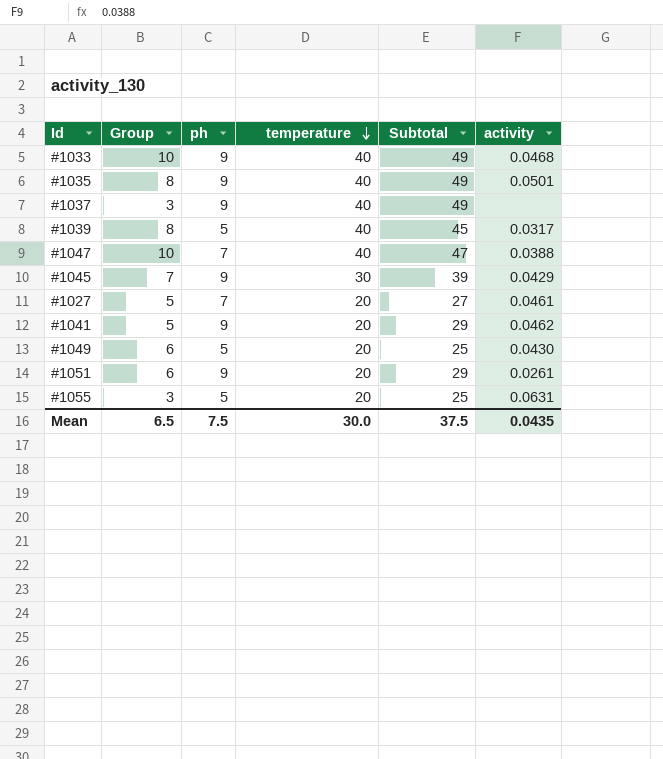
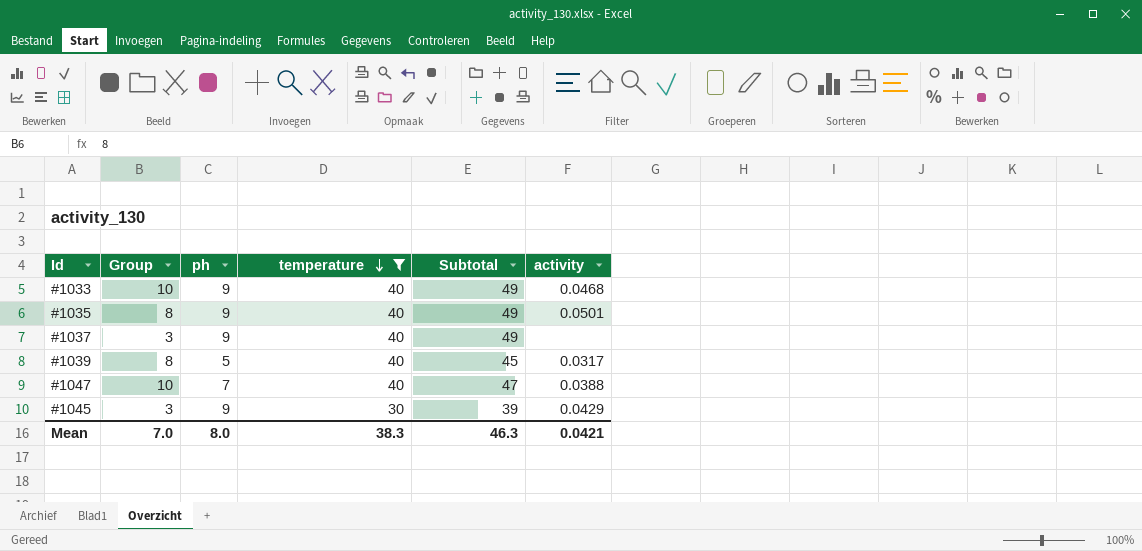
filter: none -> temperature != 20
#1045 | Group: 7 -> 3
Mean | Group: 6.5 -> 7.0
Mean | ph: 7.5 -> 8.0
Mean | temperature: 30.0 -> 38.3
Mean | Subtotal: 37.5 -> 46.3
Mean | activity: 0.0435 -> 0.0421

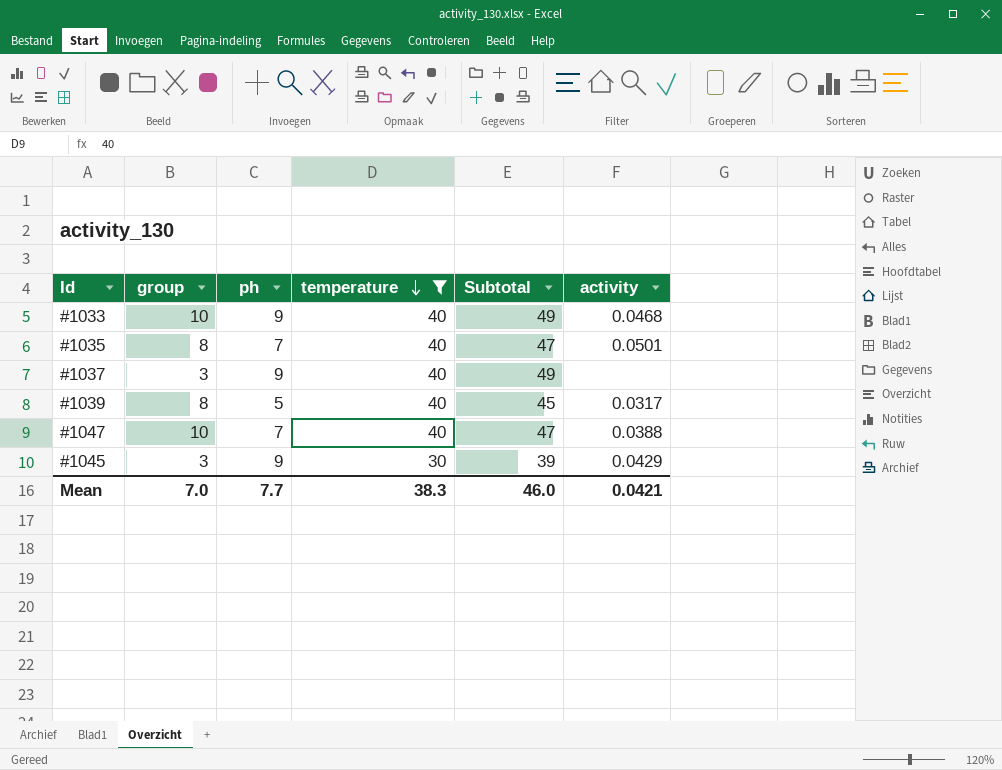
column name: Group -> group
#1035 | ph: 9 -> 7
#1035 | Subtotal: 49 -> 47
Mean | ph: 8.0 -> 7.7
Mean | Subtotal: 46.3 -> 46.0

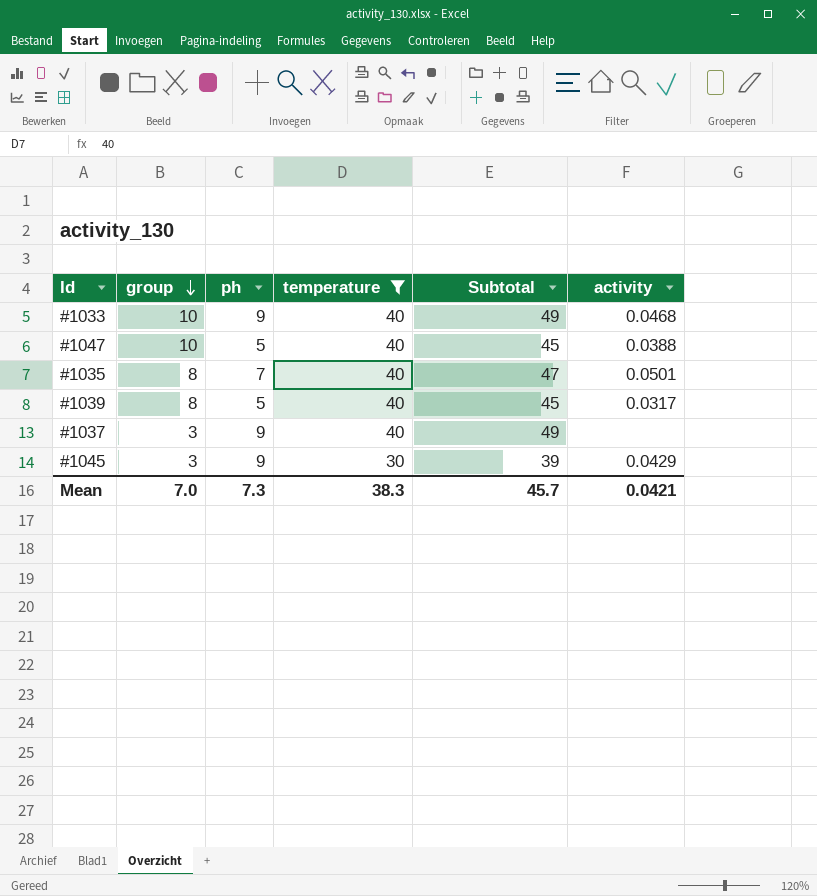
row order: temperature descending -> group descending
#1047 | ph: 7 -> 5
#1047 | Subtotal: 47 -> 45
Mean | ph: 7.7 -> 7.3
Mean | Subtotal: 46.0 -> 45.7

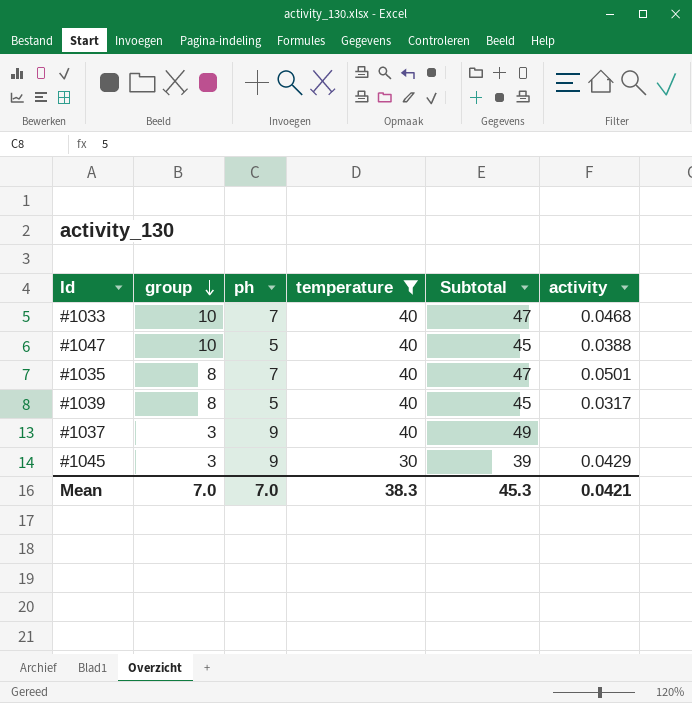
#1033 | ph: 9 -> 7
#1033 | Subtotal: 49 -> 47
Mean | ph: 7.3 -> 7.0
Mean | Subtotal: 45.7 -> 45.3

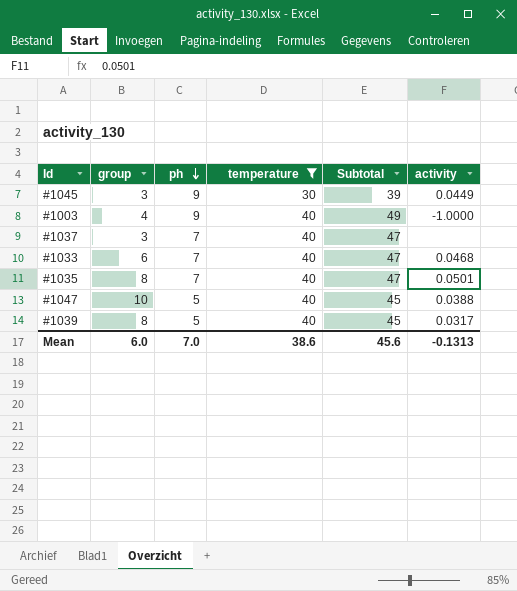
row order: group descending -> ph descending
#1045 | activity: 0.0429 -> 0.0449
row #1003: none -> 4 | 9 | 40 | 49 | -1.0000
#1037 | ph: 9 -> 7
#1037 | Subtotal: 49 -> 47
#1033 | group: 10 -> 6
Mean | group: 7.0 -> 6.0
Mean | temperature: 38.3 -> 38.6
Mean | Subtotal: 45.3 -> 45.6
Mean | activity: 0.0421 -> -0.1313

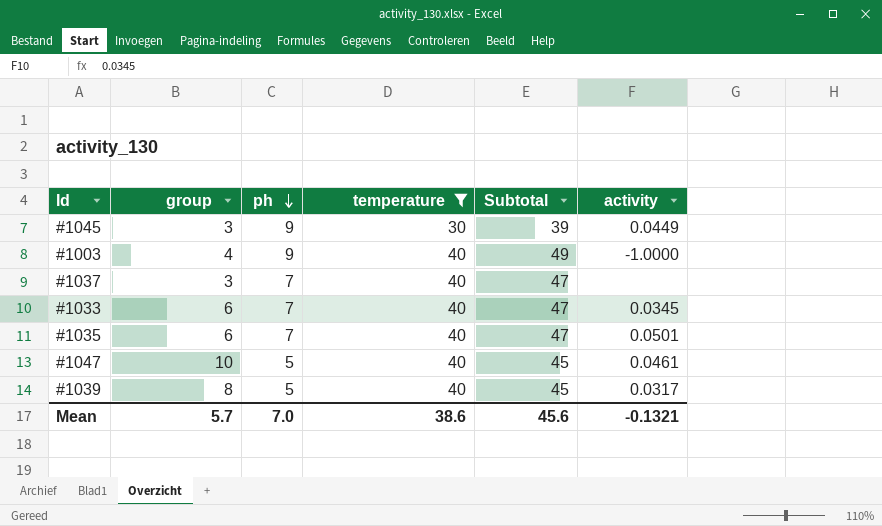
#1033 | activity: 0.0468 -> 0.0345
#1035 | group: 8 -> 6
#1047 | activity: 0.0388 -> 0.0461
Mean | group: 6.0 -> 5.7
Mean | activity: -0.1313 -> -0.1321

